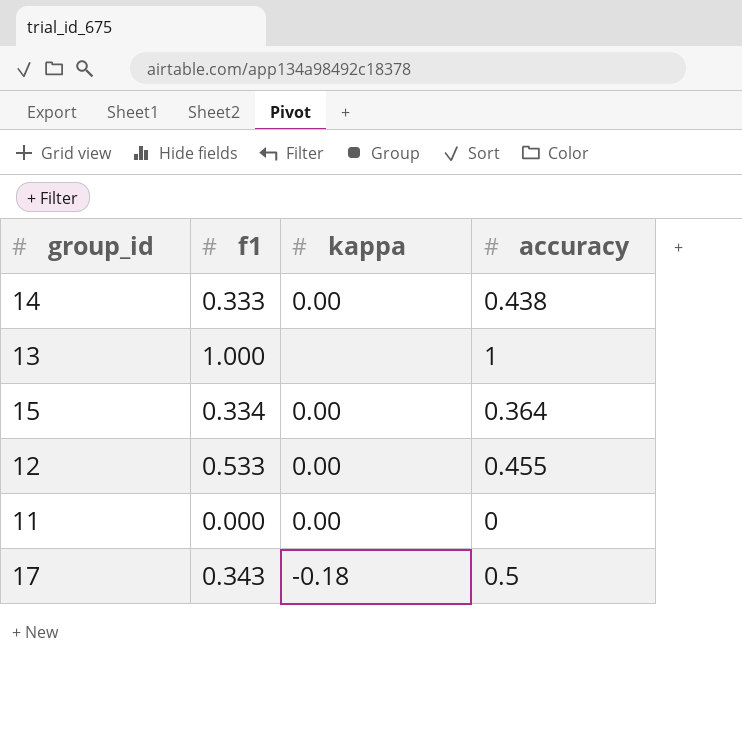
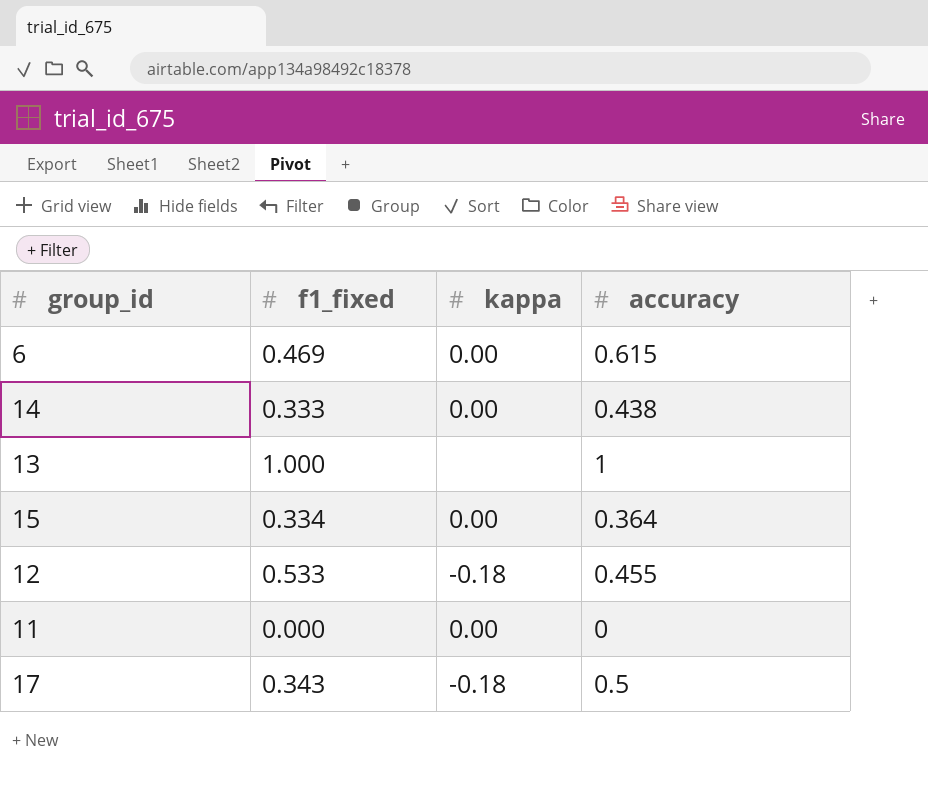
column name: f1 -> f1_fixed
row 6: none -> 0.469 | 0.00 | 0.615
12 | kappa: 0.00 -> -0.18

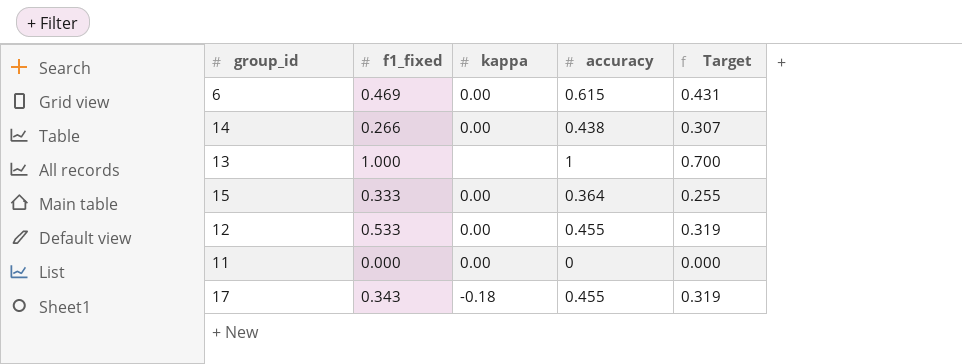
column Target | formula: none -> [accuracy] * 0.7
14 | f1_fixed: 0.333 -> 0.266
15 | f1_fixed: 0.334 -> 0.333
12 | kappa: -0.18 -> 0.00
17 | accuracy: 0.5 -> 0.455

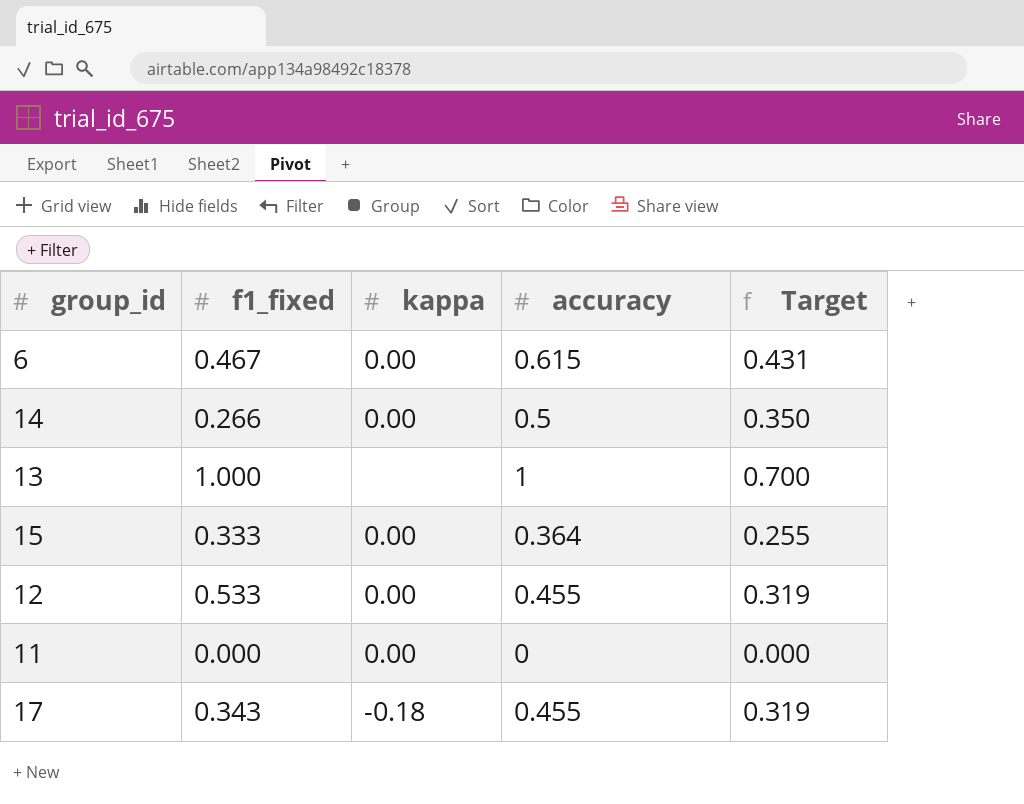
6 | f1_fixed: 0.469 -> 0.467
14 | accuracy: 0.438 -> 0.5
14 | Target: 0.307 -> 0.350

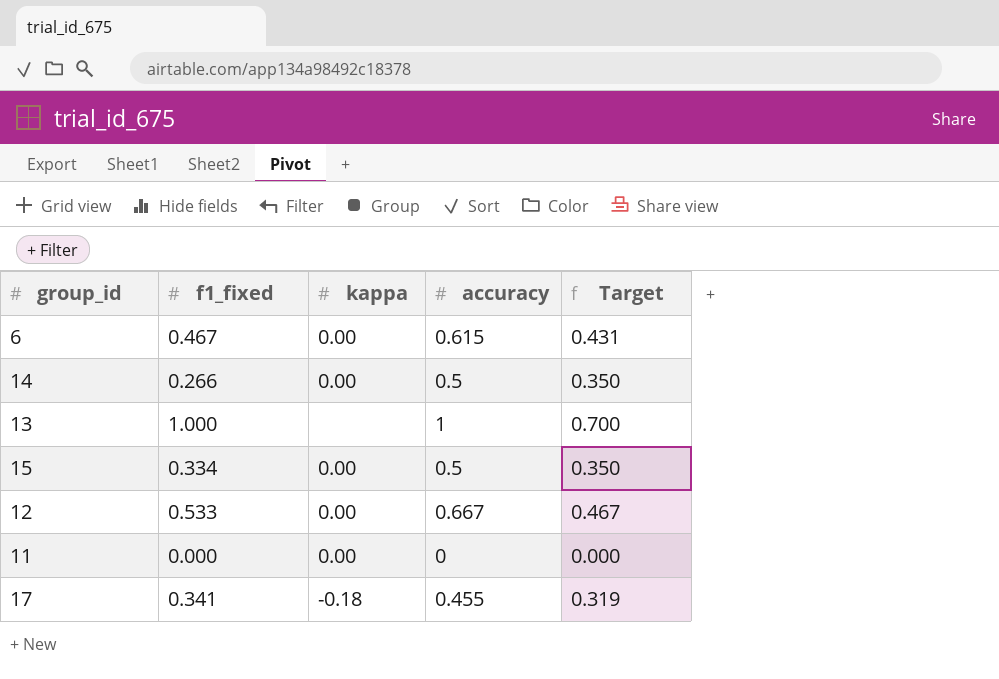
15 | f1_fixed: 0.333 -> 0.334
15 | accuracy: 0.364 -> 0.5
15 | Target: 0.255 -> 0.350
12 | accuracy: 0.455 -> 0.667
12 | Target: 0.319 -> 0.467
17 | f1_fixed: 0.343 -> 0.341

